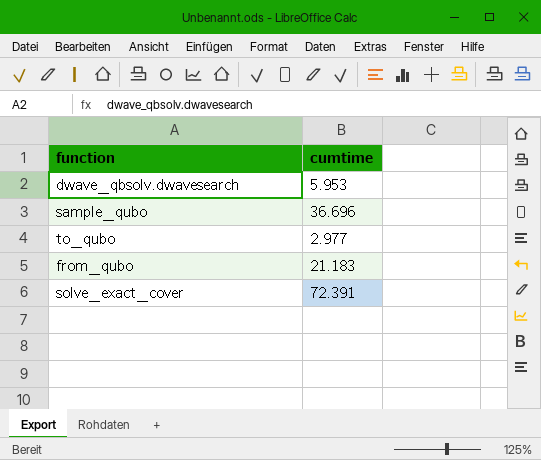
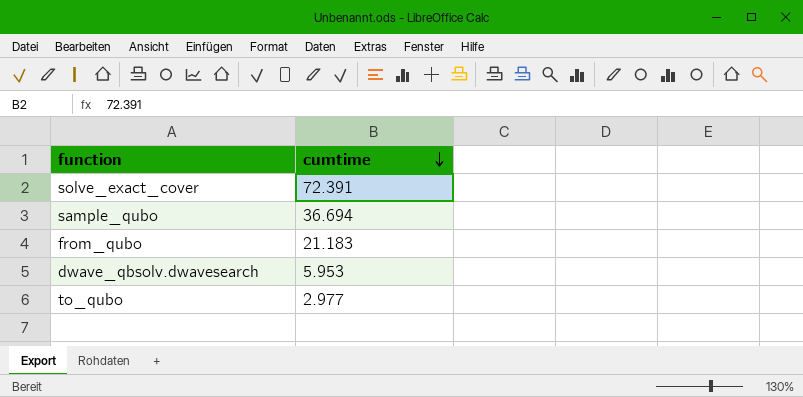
row order: none -> cumtime descending
sample_qubo | cumtime: 36.696 -> 36.694

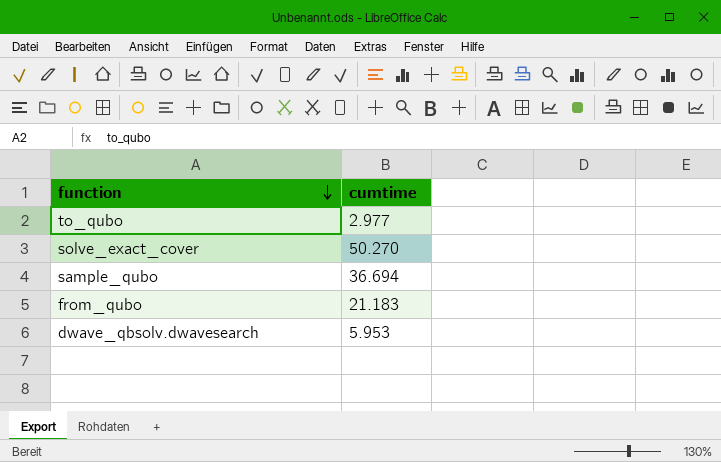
row order: cumtime descending -> function descending
solve_exact_cover | cumtime: 72.391 -> 50.270

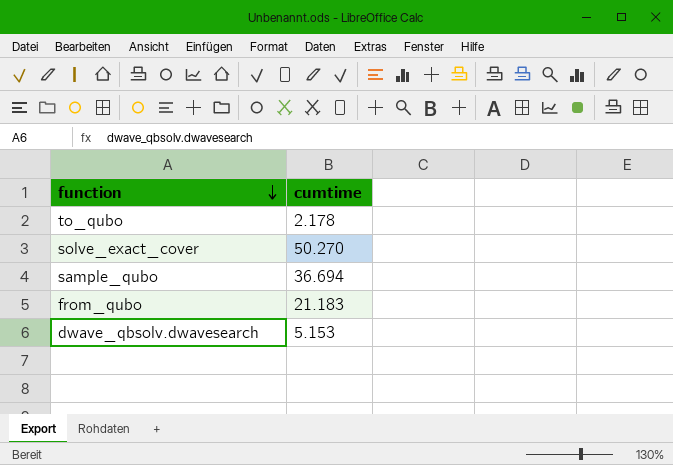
to_qubo | cumtime: 2.977 -> 2.178
dwave_qbsolv.dwavesearch | cumtime: 5.953 -> 5.153

